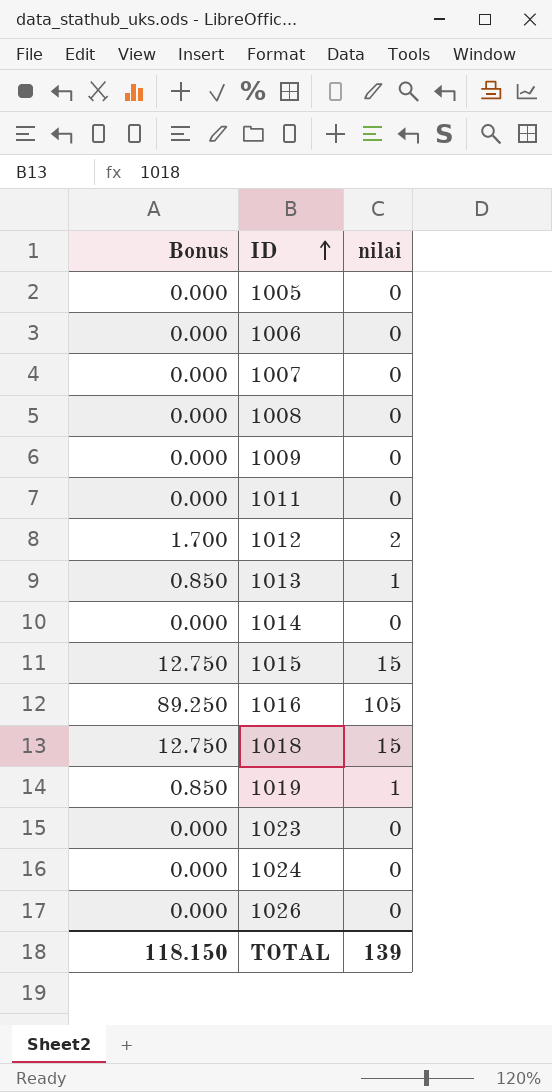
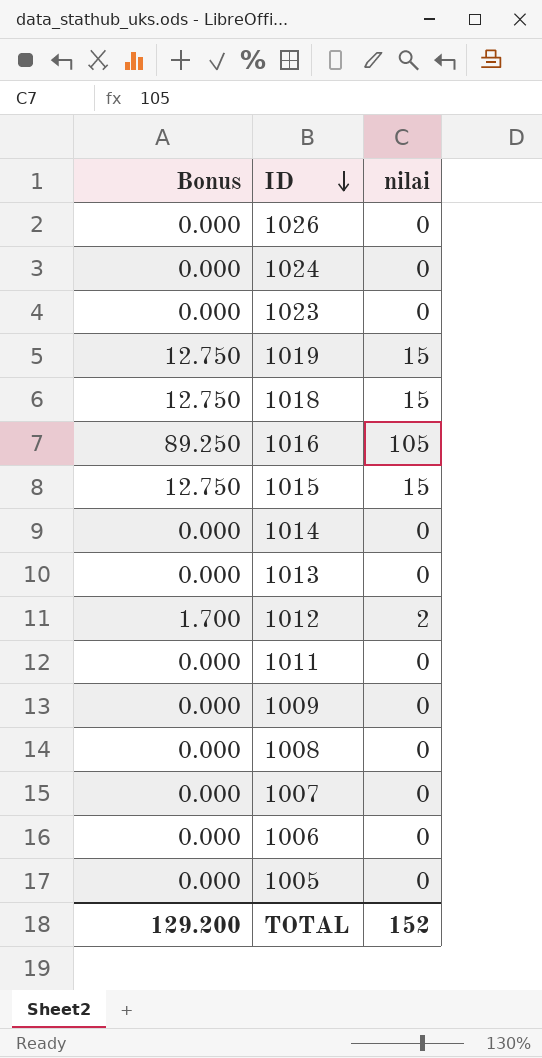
row order: ID ascending -> ID descending
1019 | Bonus: 0.850 -> 12.750
1019 | nilai: 1 -> 15
1013 | Bonus: 0.850 -> 0.000
1013 | nilai: 1 -> 0
TOTAL | Bonus: 118.150 -> 129.200
TOTAL | nilai: 139 -> 152

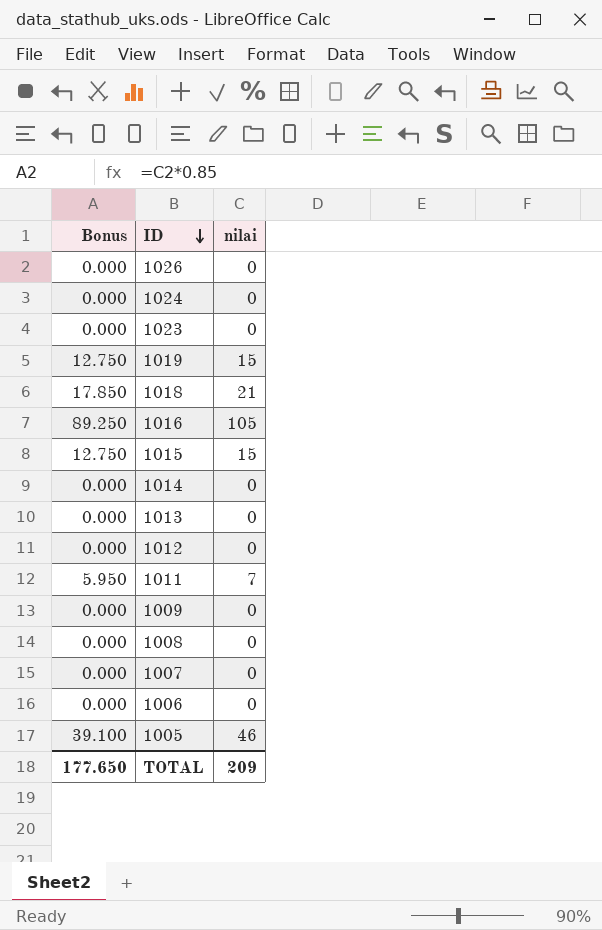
1018 | Bonus: 12.750 -> 17.850
1018 | nilai: 15 -> 21
1012 | Bonus: 1.700 -> 0.000
1012 | nilai: 2 -> 0
1011 | Bonus: 0.000 -> 5.950
1011 | nilai: 0 -> 7
1005 | Bonus: 0.000 -> 39.100
1005 | nilai: 0 -> 46
TOTAL | Bonus: 129.200 -> 177.650
TOTAL | nilai: 152 -> 209

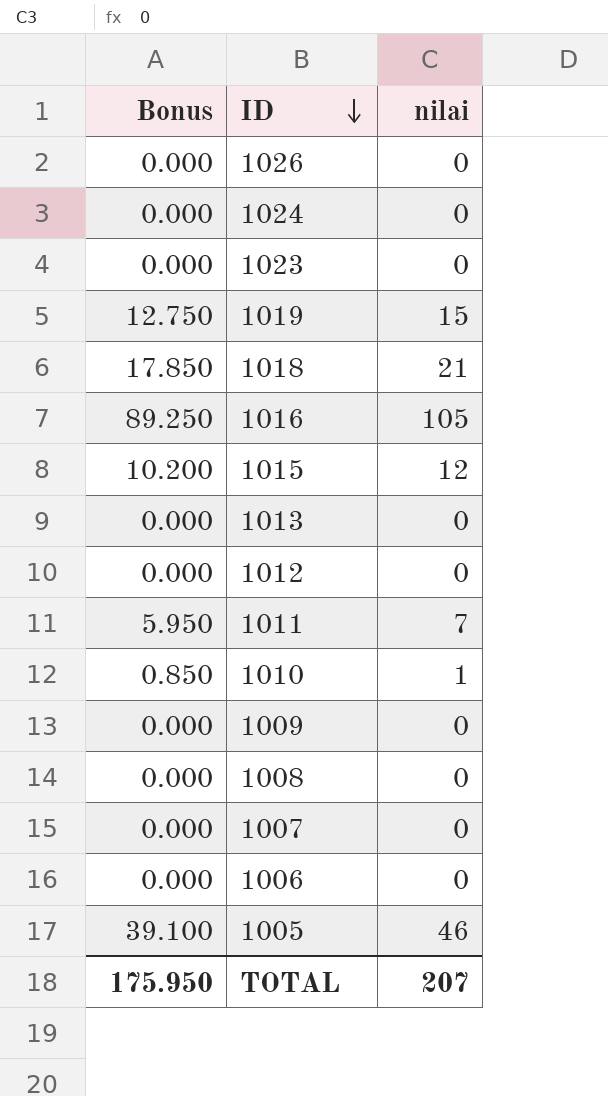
row 1014: 0.000 | 0 -> none
1015 | Bonus: 12.750 -> 10.200
1015 | nilai: 15 -> 12
row 1010: none -> 0.850 | 1
TOTAL | Bonus: 177.650 -> 175.950
TOTAL | nilai: 209 -> 207

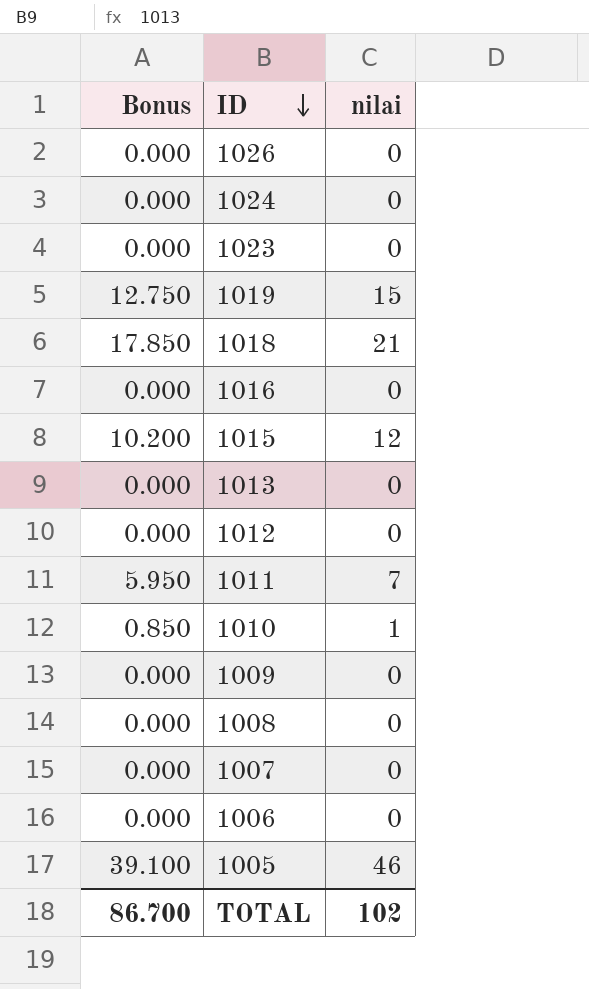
1016 | Bonus: 89.250 -> 0.000
1016 | nilai: 105 -> 0
TOTAL | Bonus: 175.950 -> 86.700
TOTAL | nilai: 207 -> 102

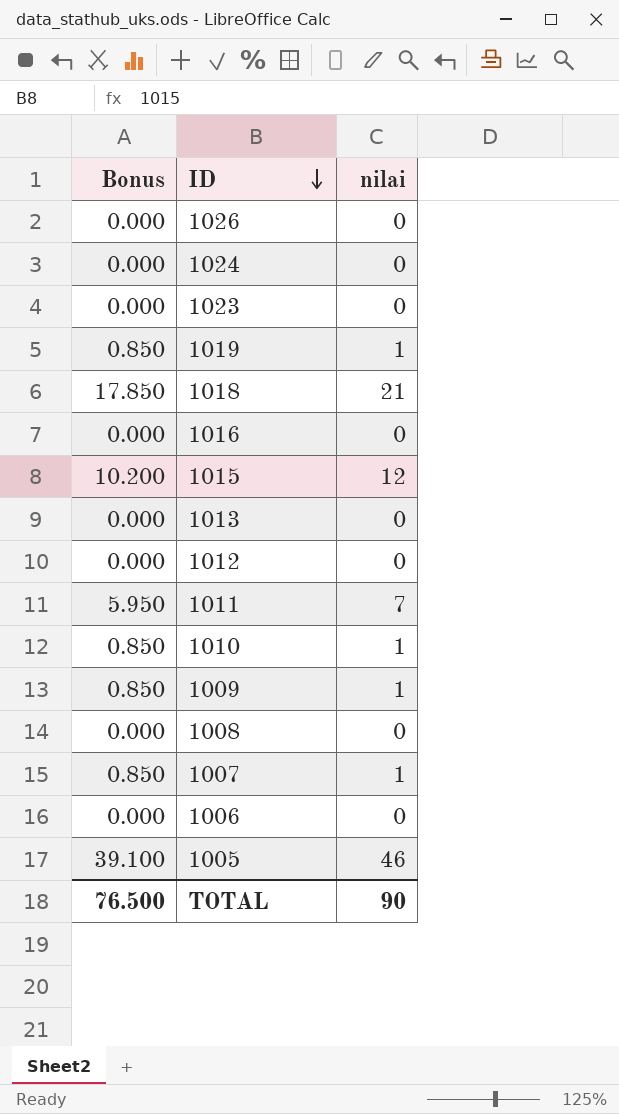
1019 | Bonus: 12.750 -> 0.850
1019 | nilai: 15 -> 1
1009 | Bonus: 0.000 -> 0.850
1009 | nilai: 0 -> 1
1007 | Bonus: 0.000 -> 0.850
1007 | nilai: 0 -> 1
TOTAL | Bonus: 86.700 -> 76.500
TOTAL | nilai: 102 -> 90

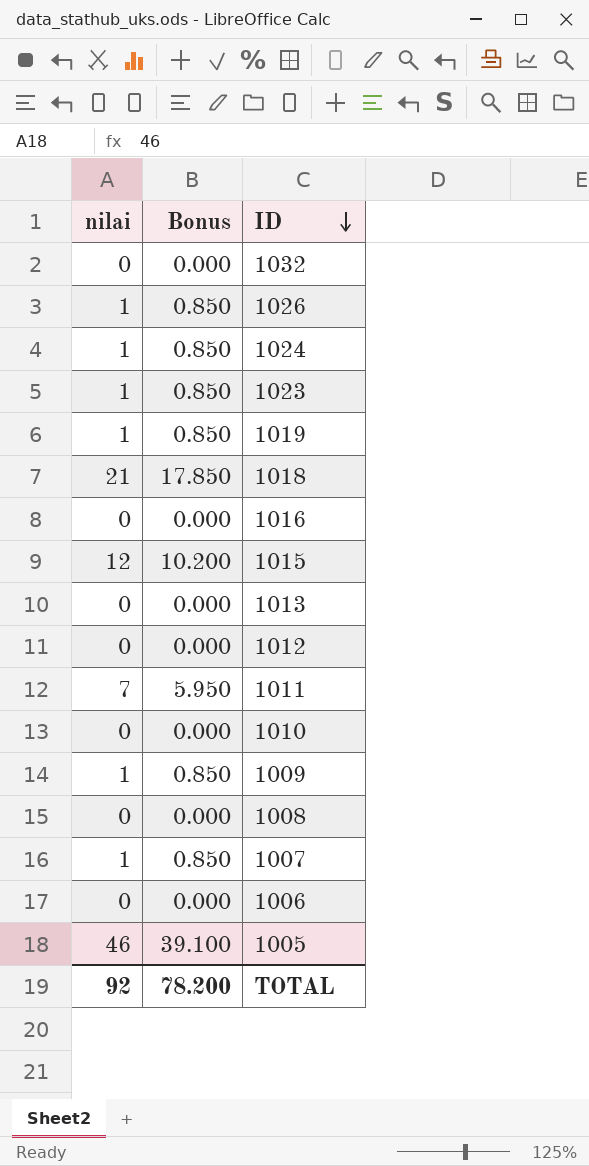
column nilai | position: 3 -> 1
row 1032: none -> 0 | 0.000
1026 | nilai: 0 -> 1
1026 | Bonus: 0.000 -> 0.850
1024 | nilai: 0 -> 1
1024 | Bonus: 0.000 -> 0.850
1023 | nilai: 0 -> 1
1023 | Bonus: 0.000 -> 0.850
1010 | nilai: 1 -> 0
1010 | Bonus: 0.850 -> 0.000
TOTAL | nilai: 90 -> 92
TOTAL | Bonus: 76.500 -> 78.200

